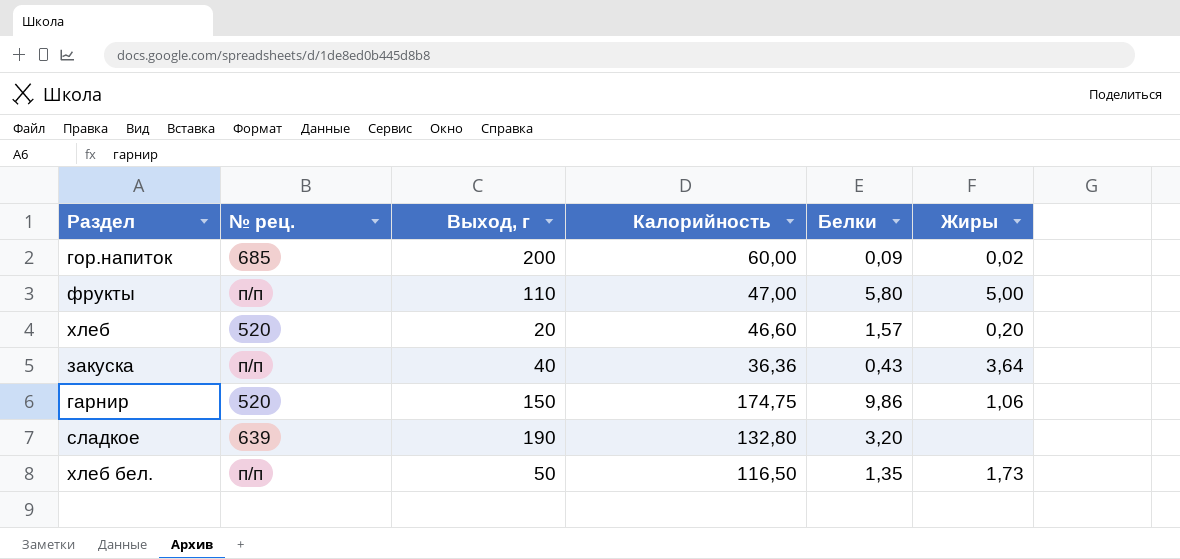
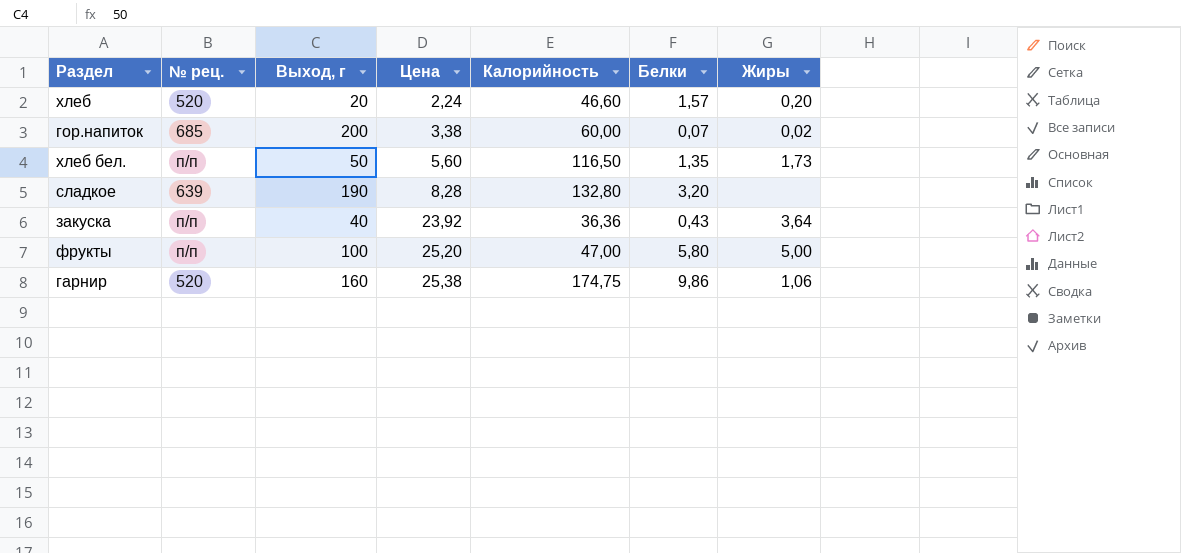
row order: none -> Цена ascending
column Цена | position: none -> 4
гор.напиток | Белки: 0,09 -> 0,07
фрукты | Выход, г: 110 -> 100
гарнир | Выход, г: 150 -> 160

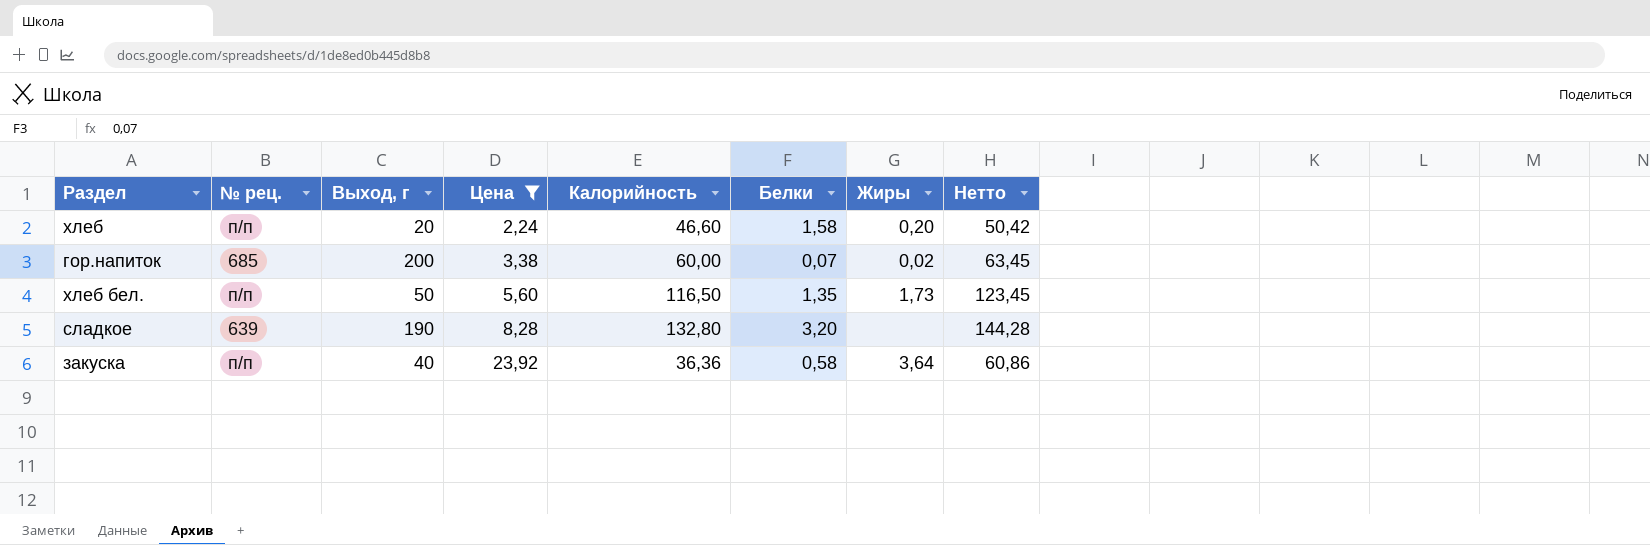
filter: none -> Цена <= 23,92
column Нетто | formula: none -> [Цена] + [Калорийность] + [Белки]
хлеб | № рец.: 520 -> п/п
хлеб | Белки: 1,57 -> 1,58
закуска | Белки: 0,43 -> 0,58

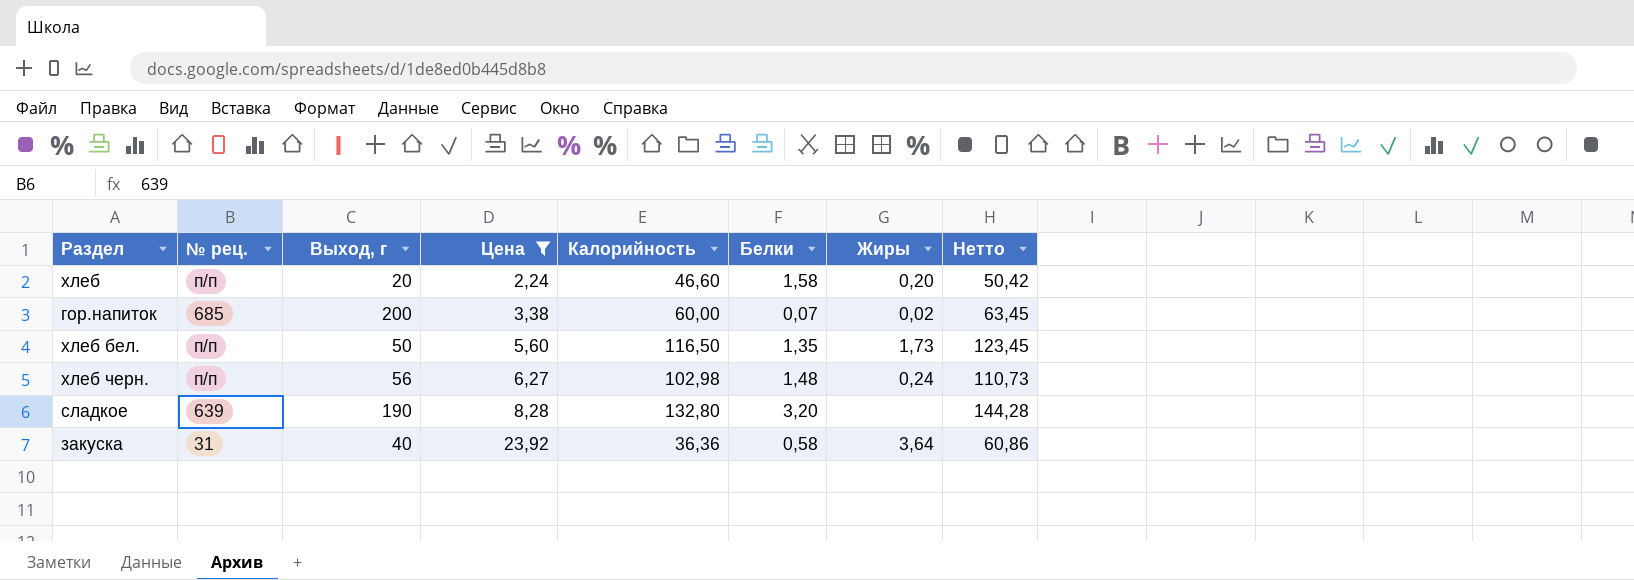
row хлеб черн.: none -> п/п | 56 | 6,27 | 102,98 | 1,48 | 0,24 | 110,73
закуска | № рец.: п/п -> 31

